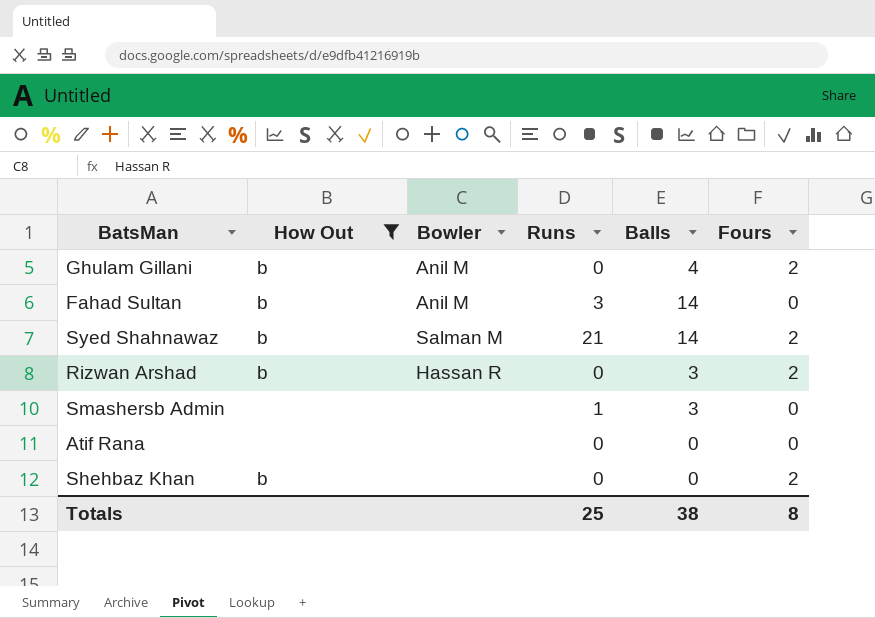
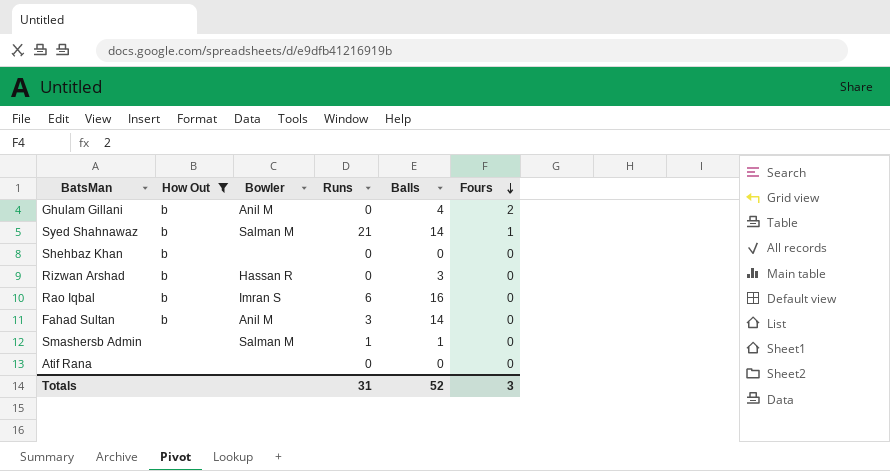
row order: none -> Fours descending
Syed Shahnawaz | Fours: 2 -> 1
Shehbaz Khan | Fours: 2 -> 0
Rizwan Arshad | Fours: 2 -> 0
row Rao Iqbal: none -> b | Imran S | 6 | 16 | 0
Smashersb Admin | Bowler: none -> Salman M
Smashersb Admin | Balls: 3 -> 1
Totals | Runs: 25 -> 31
Totals | Balls: 38 -> 52
Totals | Fours: 8 -> 3

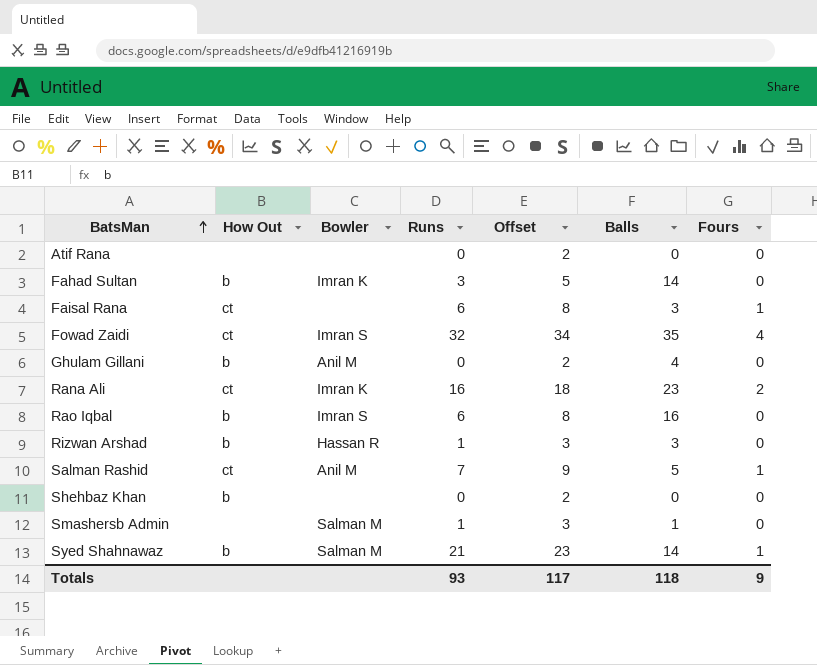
filter: How Out != ct -> none
row order: Fours descending -> BatsMan ascending
column Offset | formula: none -> [Runs] + 2
Fahad Sultan | Bowler: Anil M -> Imran K
Ghulam Gillani | Fours: 2 -> 0
Rizwan Arshad | Runs: 0 -> 1
Totals | Runs: 31 -> 93
Totals | Balls: 52 -> 118
Totals | Fours: 3 -> 9

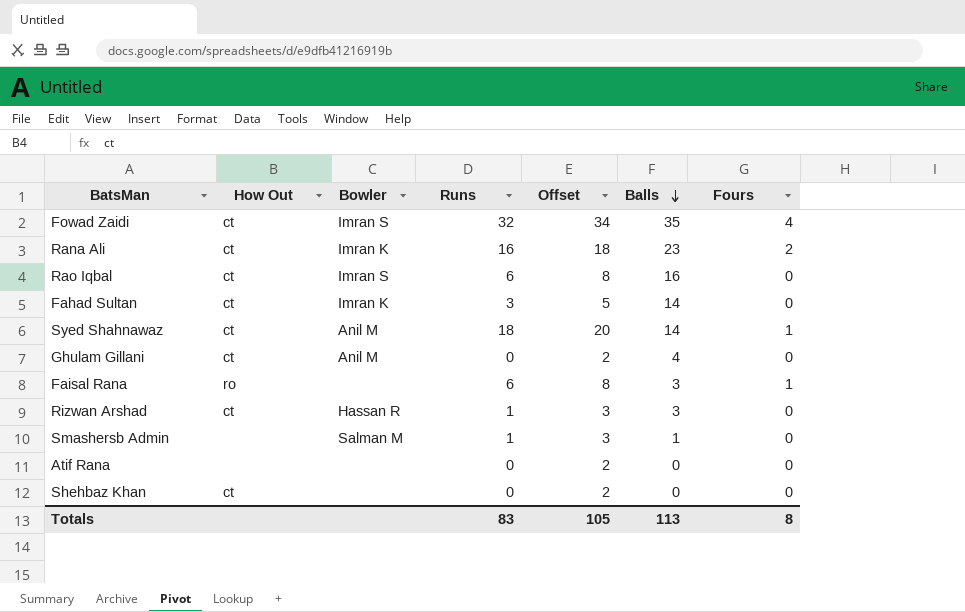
row order: BatsMan ascending -> Balls descending
row Salman Rashid: ct | Anil M | 7 | 9 | 5 | 1 -> none
Rao Iqbal | How Out: b -> ct
Fahad Sultan | How Out: b -> ct
Syed Shahnawaz | How Out: b -> ct
Syed Shahnawaz | Bowler: Salman M -> Anil M
Syed Shahnawaz | Runs: 21 -> 18
Syed Shahnawaz | Offset: 23 -> 20
Ghulam Gillani | How Out: b -> ct
Faisal Rana | How Out: ct -> ro
Rizwan Arshad | How Out: b -> ct
Shehbaz Khan | How Out: b -> ct
Totals | Runs: 93 -> 83
Totals | Offset: 117 -> 105
Totals | Balls: 118 -> 113
Totals | Fours: 9 -> 8

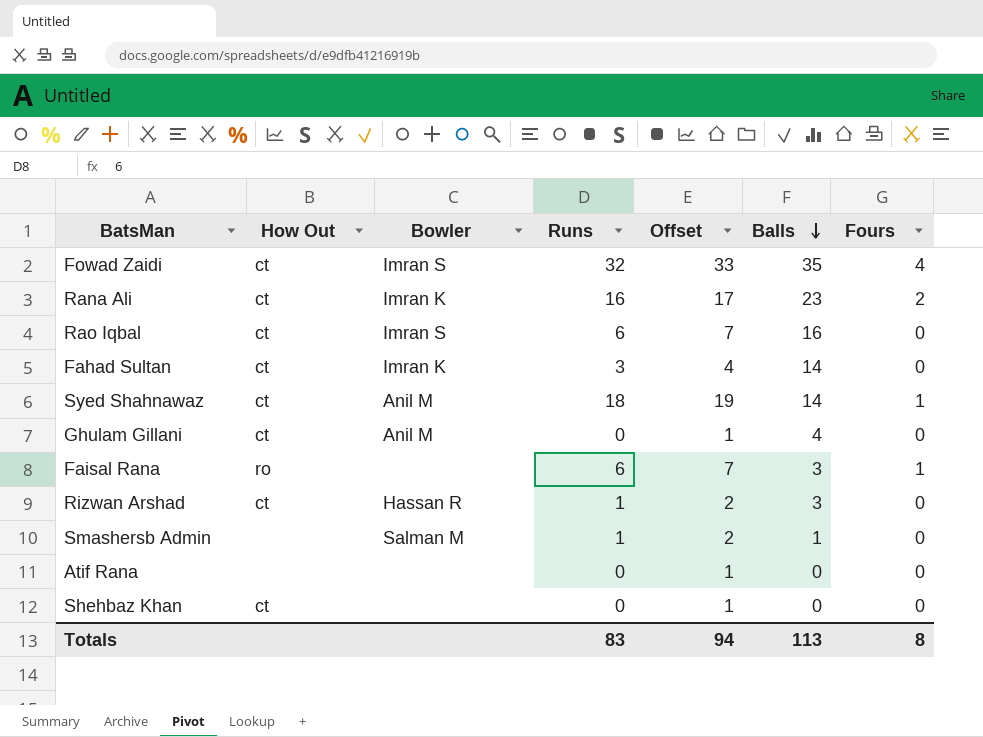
column Offset | formula: [Runs] + 2 -> [Runs] + 1
Totals | Offset: 105 -> 94

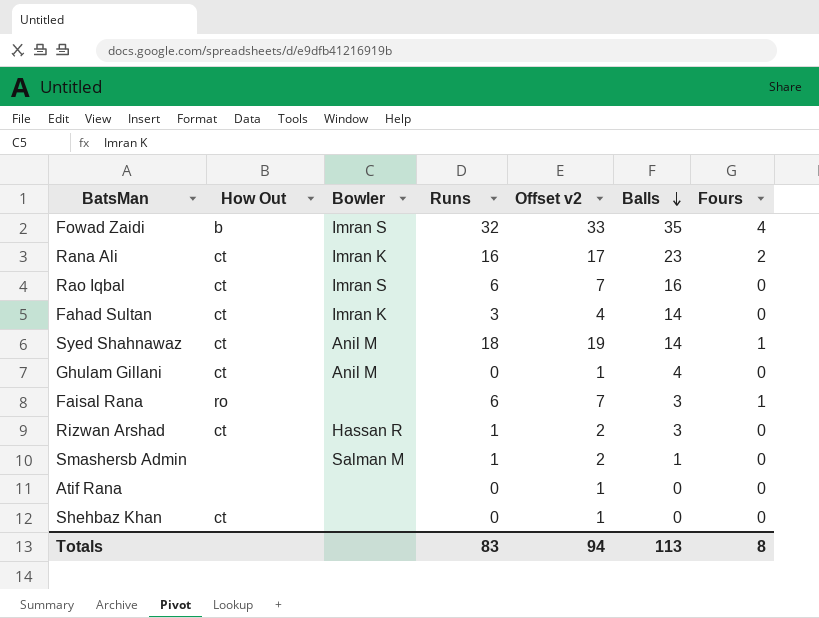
column name: Offset -> Offset v2
Fowad Zaidi | How Out: ct -> b

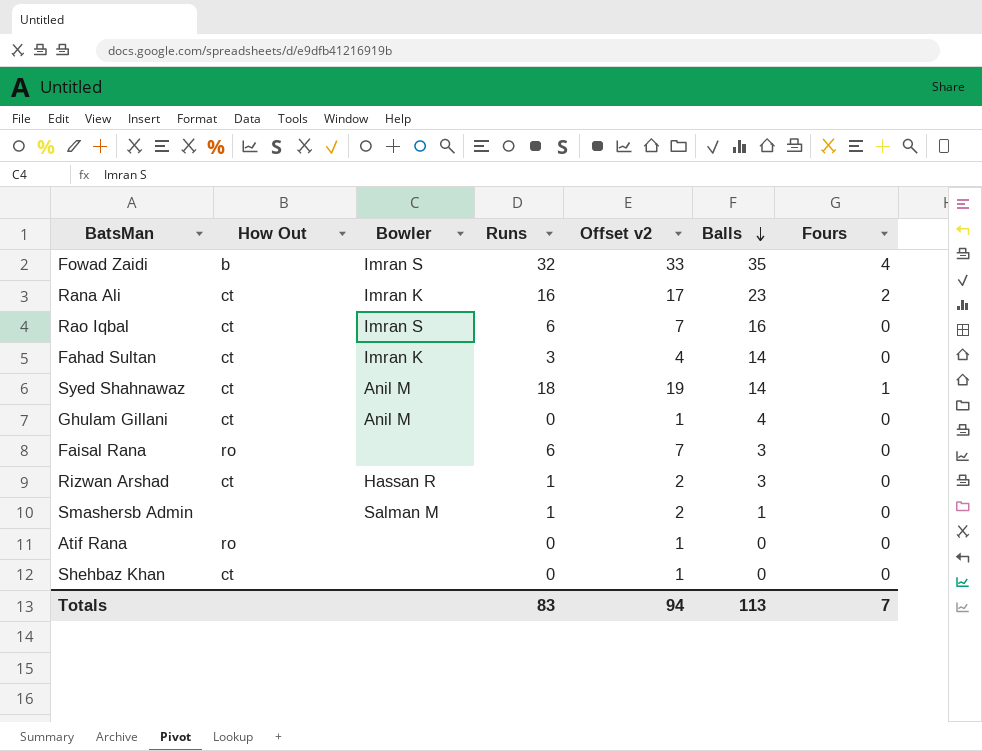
Faisal Rana | Fours: 1 -> 0
Atif Rana | How Out: none -> ro
Totals | Fours: 8 -> 7

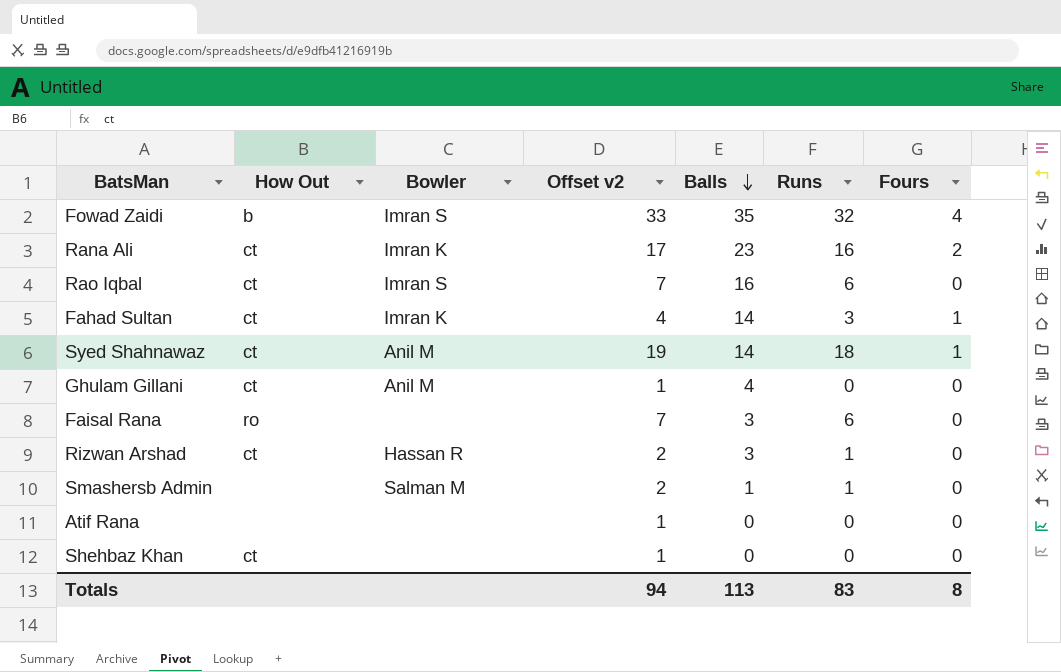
column Runs | position: 4 -> 6
Fahad Sultan | Fours: 0 -> 1
Atif Rana | How Out: ro -> none
Totals | Fours: 7 -> 8

